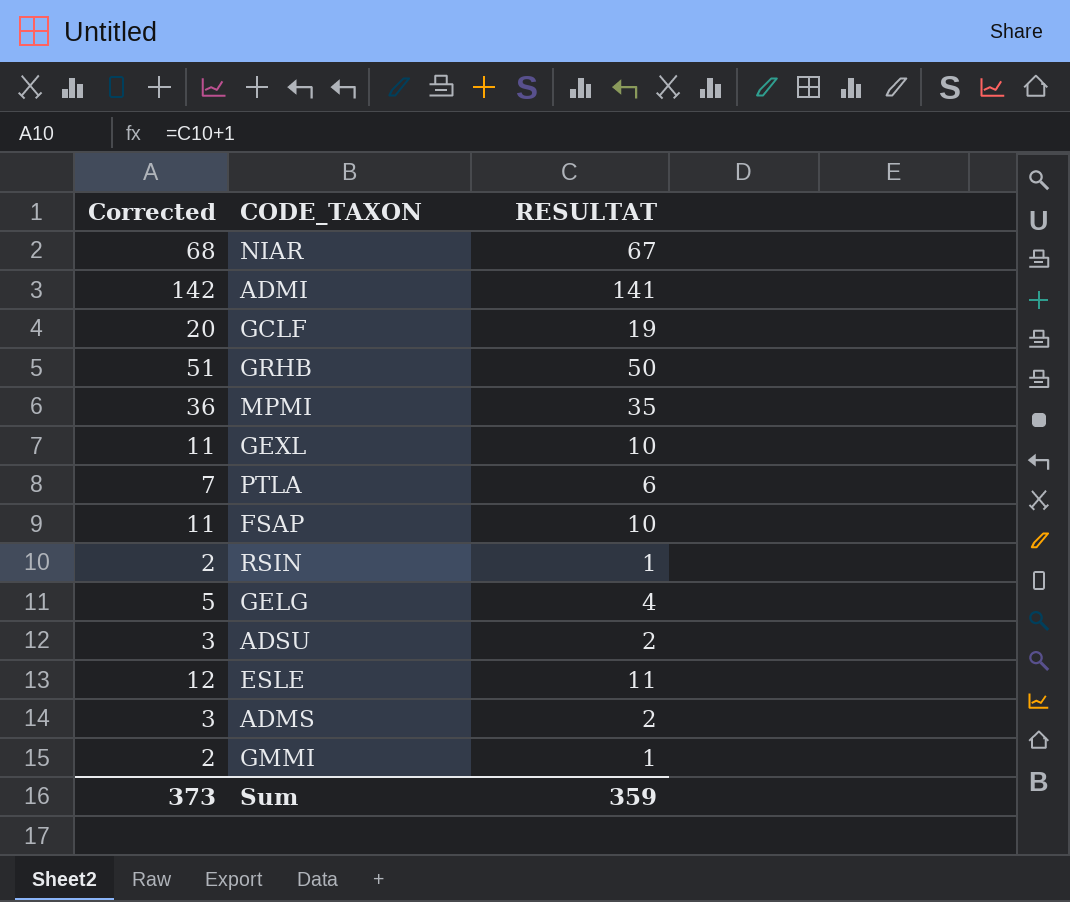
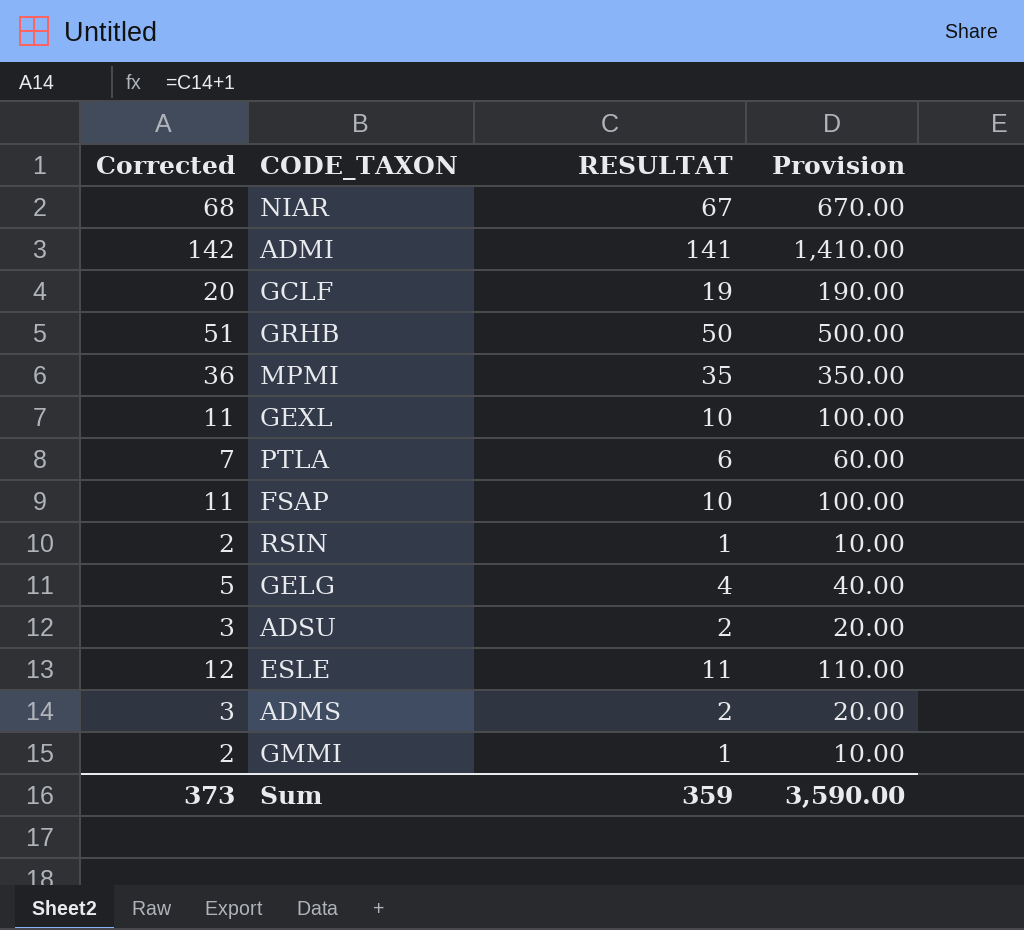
column Provision | formula: none -> [RESULTAT] * 10

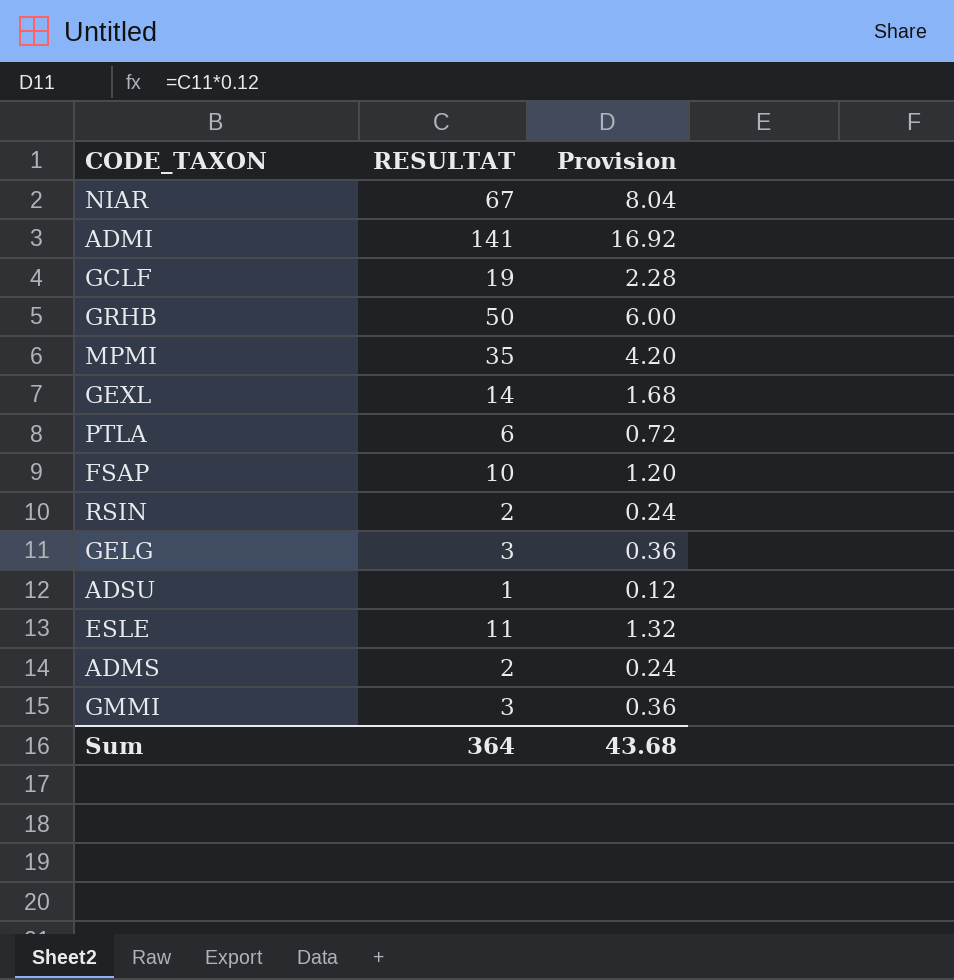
column Corrected | formula: [RESULTAT] + 1 -> none
column Provision | formula: [RESULTAT] * 10 -> [RESULTAT] * 0.12
GEXL | RESULTAT: 10 -> 14
RSIN | RESULTAT: 1 -> 2
GELG | RESULTAT: 4 -> 3
ADSU | RESULTAT: 2 -> 1
GMMI | RESULTAT: 1 -> 3
Sum | RESULTAT: 359 -> 364
Sum | Provision: 3,590.00 -> 43.68

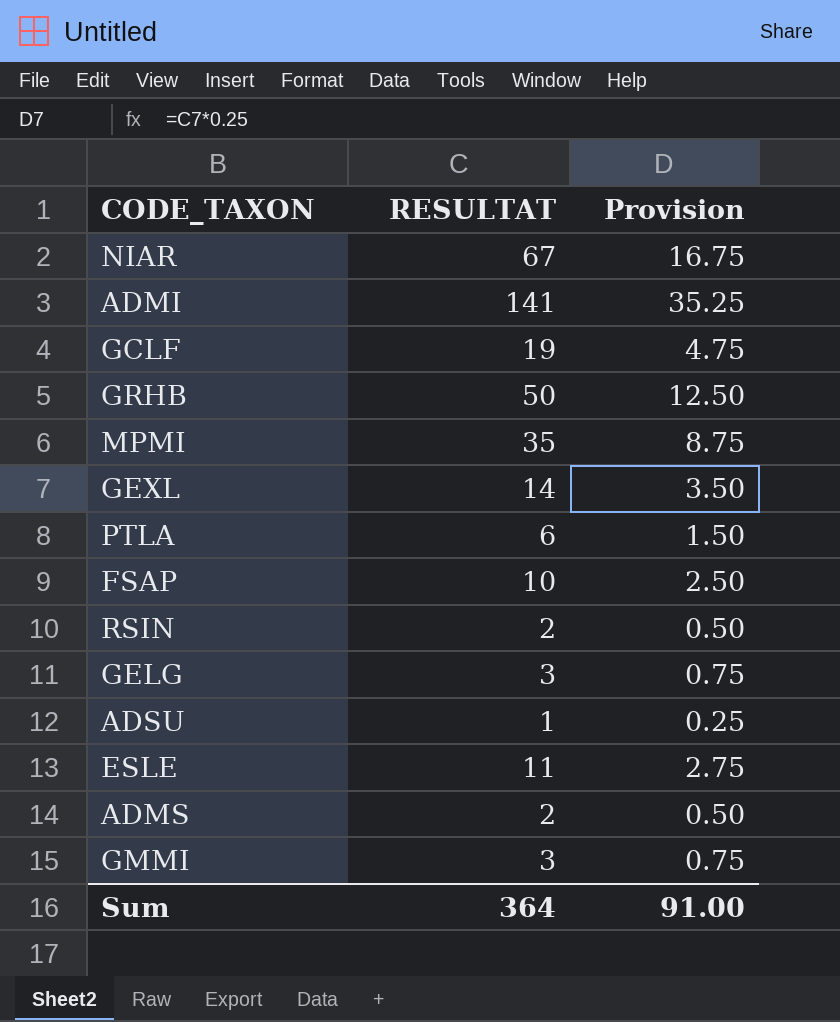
column Provision | formula: [RESULTAT] * 0.12 -> [RESULTAT] * 0.25
Sum | Provision: 43.68 -> 91.00

